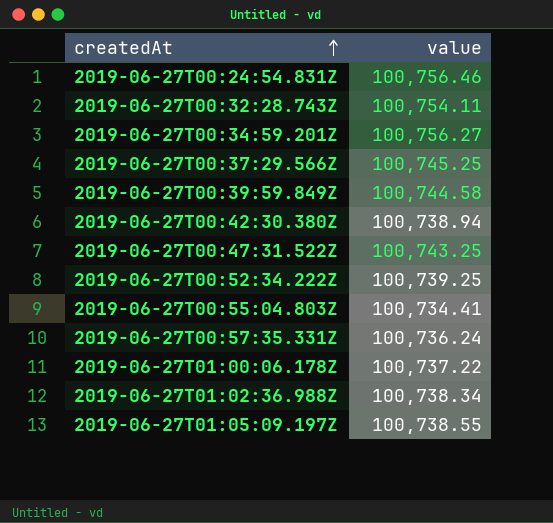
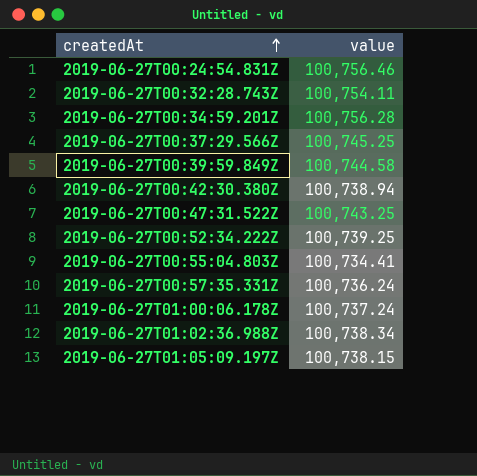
2019-06-27T00:34:59.201Z | value: 100,756.27 -> 100,756.28
2019-06-27T01:00:06.178Z | value: 100,737.22 -> 100,737.24
2019-06-27T01:05:09.197Z | value: 100,738.55 -> 100,738.15

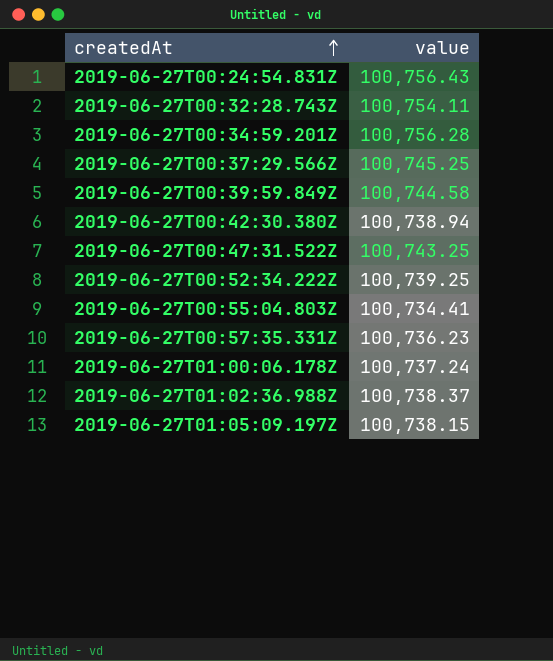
2019-06-27T00:24:54.831Z | value: 100,756.46 -> 100,756.43
2019-06-27T00:57:35.331Z | value: 100,736.24 -> 100,736.23
2019-06-27T01:02:36.988Z | value: 100,738.34 -> 100,738.37

